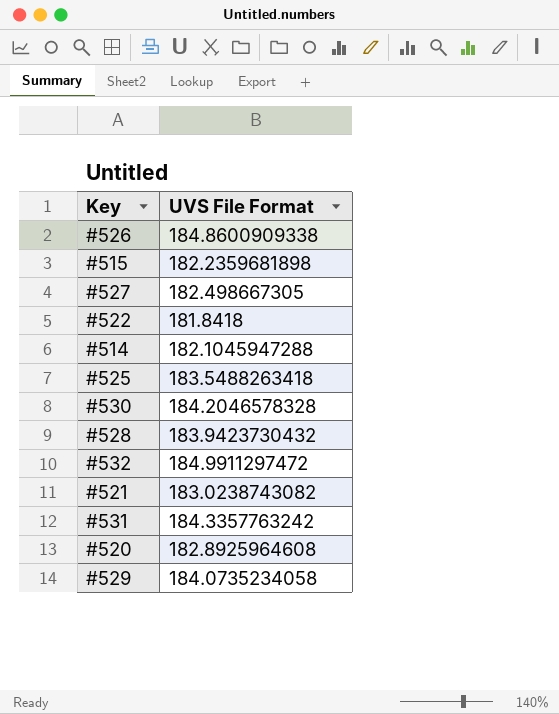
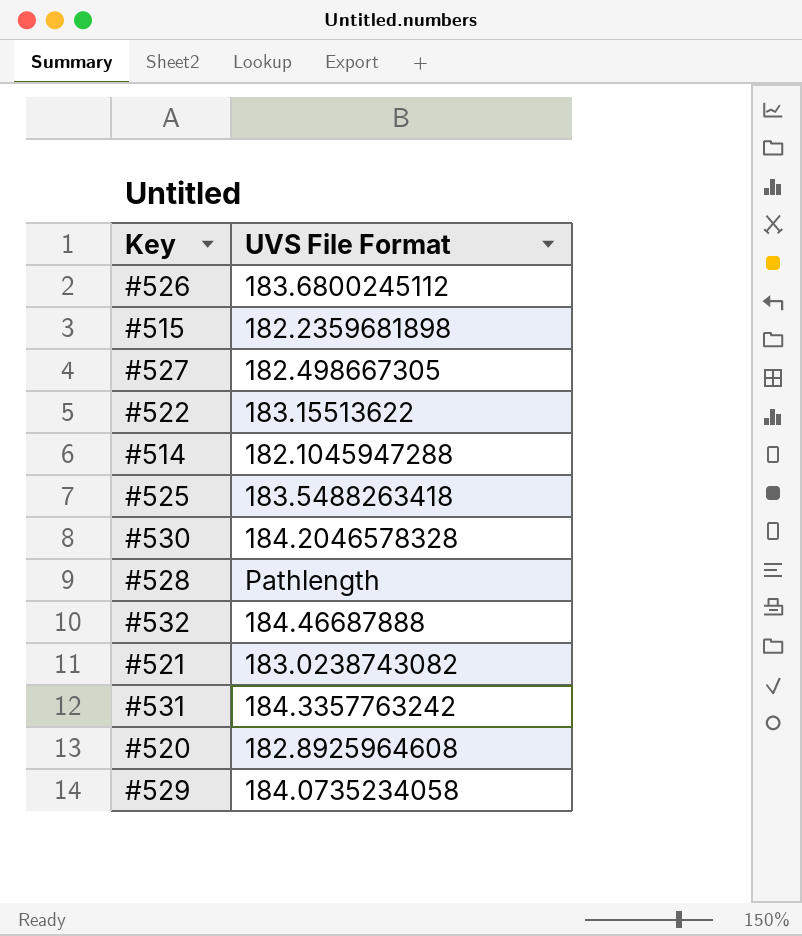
#526 | UVS File Format: 184.8600909338 -> 183.6800245112
#522 | UVS File Format: 181.8418 -> 183.15513622
#528 | UVS File Format: 183.9423730432 -> Pathlength
#532 | UVS File Format: 184.9911297472 -> 184.46687888

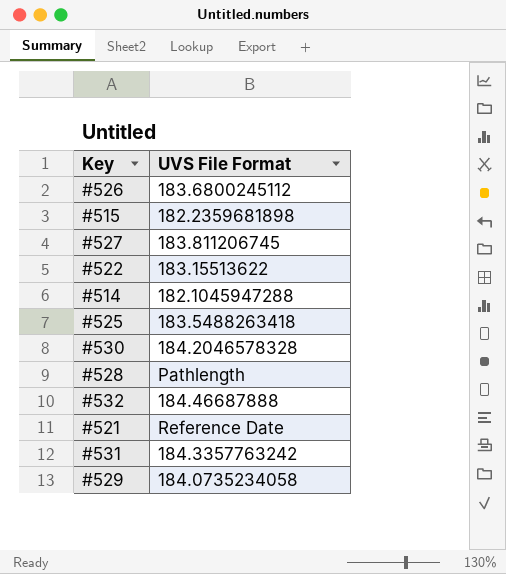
row #520: 182.8925964608 -> none
#527 | UVS File Format: 182.498667305 -> 183.811206745
#521 | UVS File Format: 183.0238743082 -> Reference Date

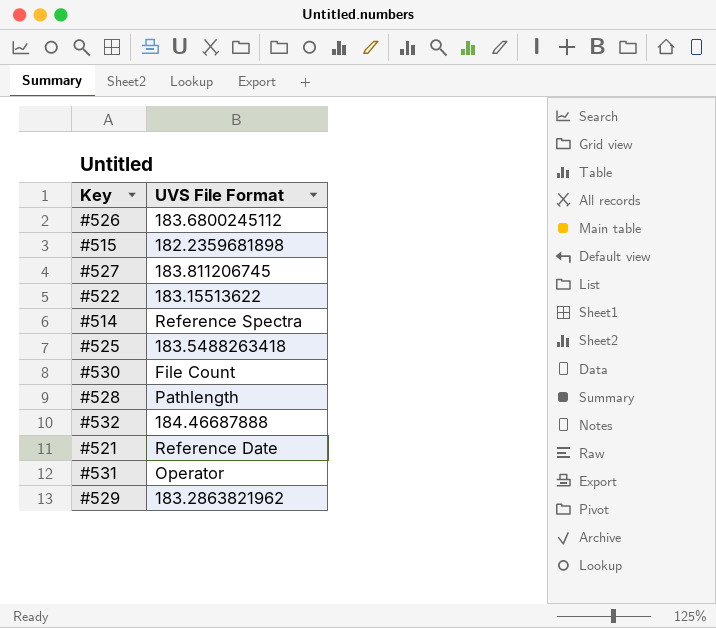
#514 | UVS File Format: 182.1045947288 -> Reference Spectra
#530 | UVS File Format: 184.2046578328 -> File Count
#531 | UVS File Format: 184.3357763242 -> Operator
#529 | UVS File Format: 184.0735234058 -> 183.2863821962

